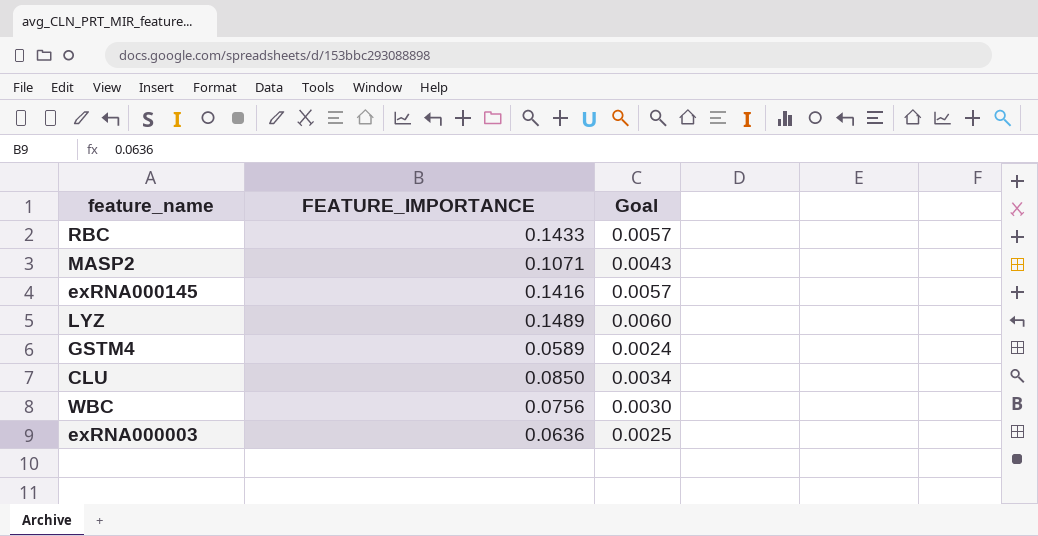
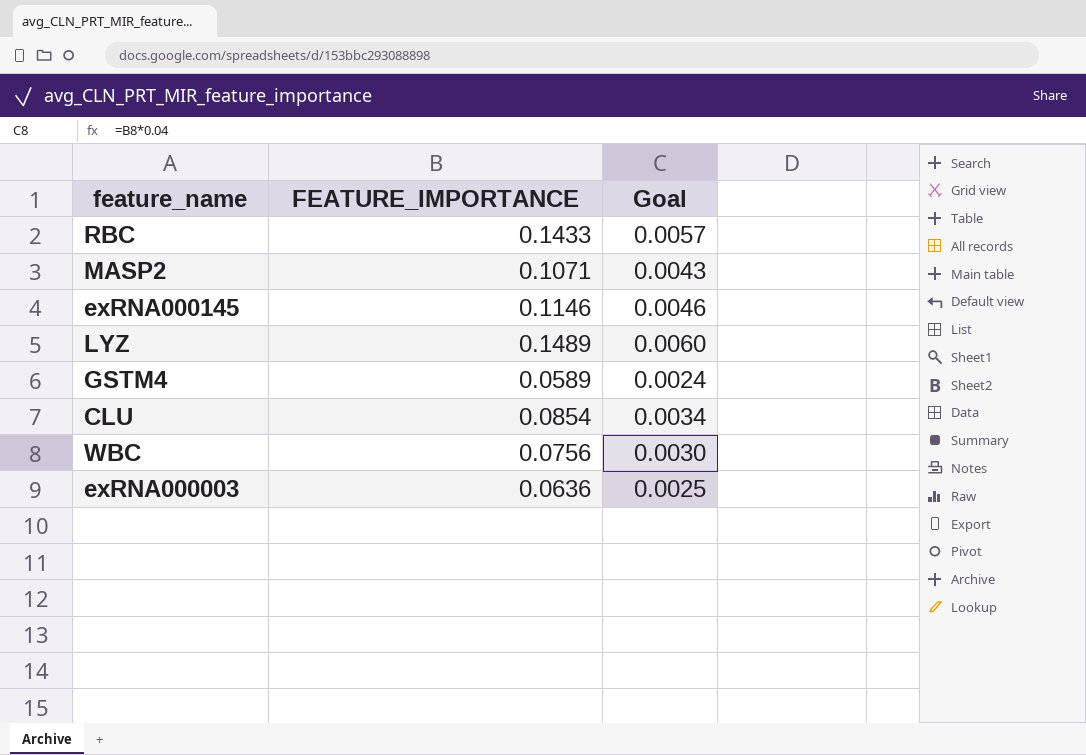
exRNA000145 | FEATURE_IMPORTANCE: 0.1416 -> 0.1146
exRNA000145 | Goal: 0.0057 -> 0.0046
CLU | FEATURE_IMPORTANCE: 0.0850 -> 0.0854

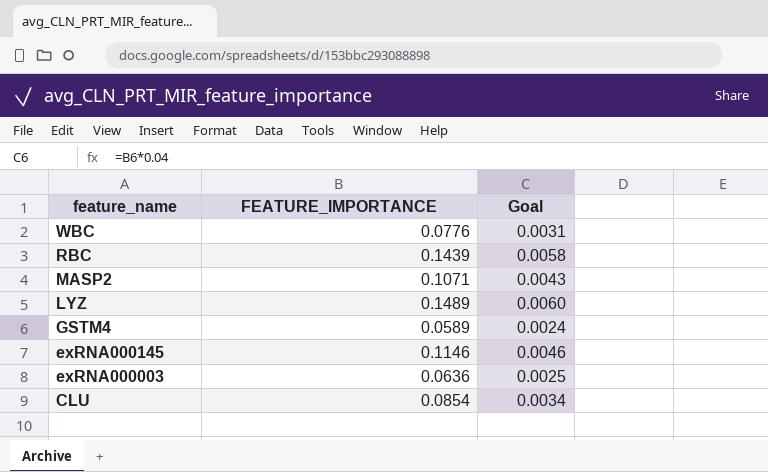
row order: none -> feature_name descending
WBC | FEATURE_IMPORTANCE: 0.0756 -> 0.0776
WBC | Goal: 0.0030 -> 0.0031
RBC | FEATURE_IMPORTANCE: 0.1433 -> 0.1439
RBC | Goal: 0.0057 -> 0.0058

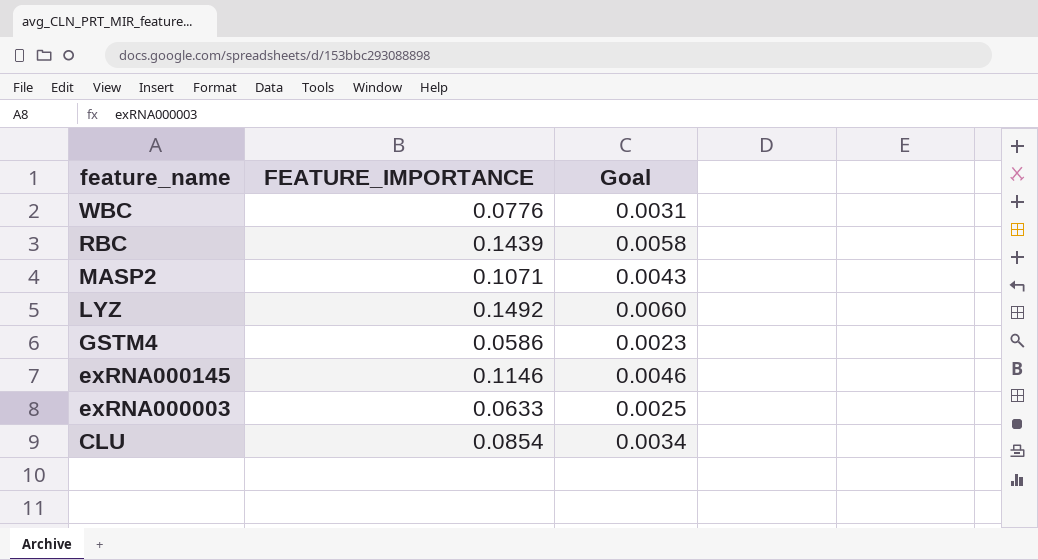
LYZ | FEATURE_IMPORTANCE: 0.1489 -> 0.1492
GSTM4 | FEATURE_IMPORTANCE: 0.0589 -> 0.0586
GSTM4 | Goal: 0.0024 -> 0.0023
exRNA000003 | FEATURE_IMPORTANCE: 0.0636 -> 0.0633

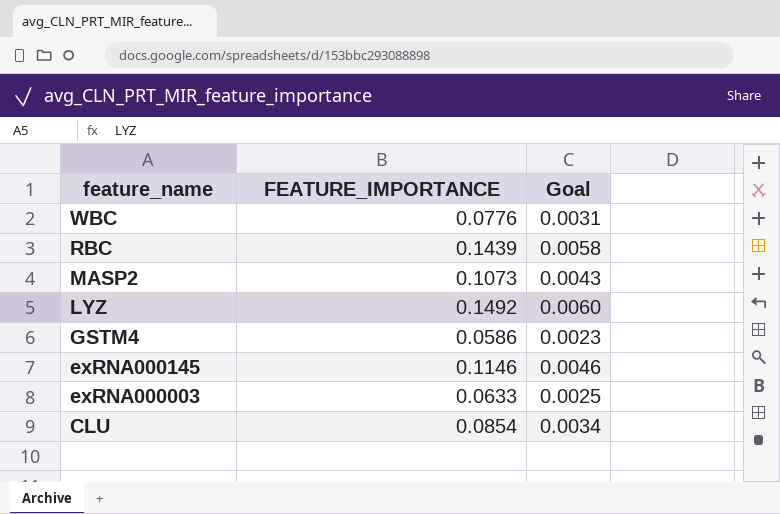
MASP2 | FEATURE_IMPORTANCE: 0.1071 -> 0.1073

